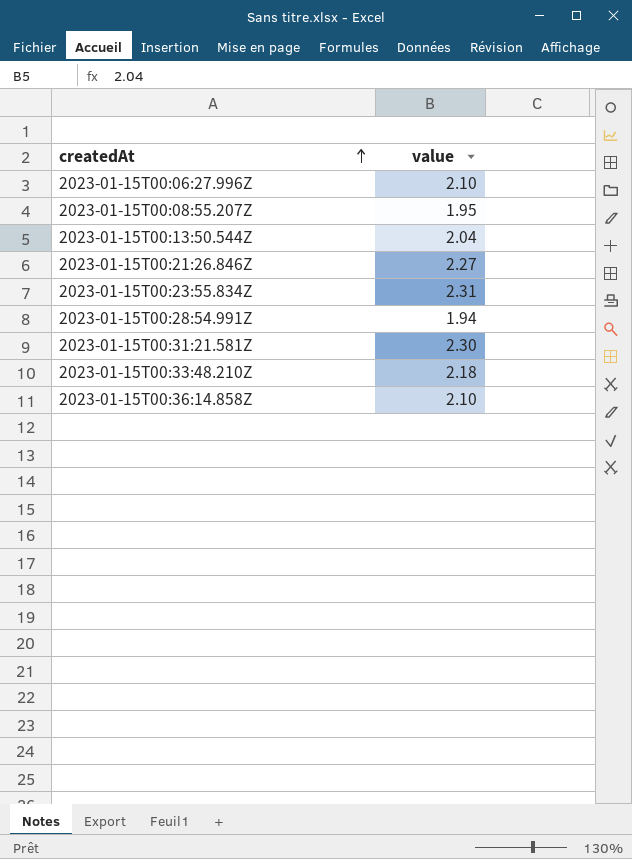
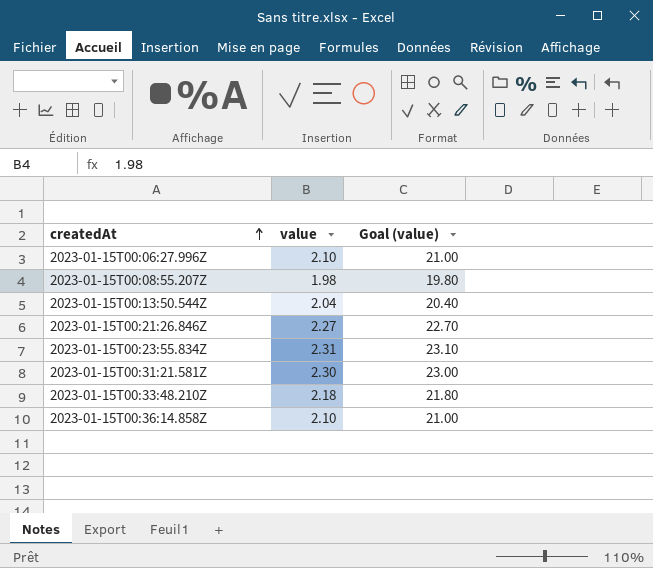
column Goal (value) | formula: none -> [value] * 10
row 2023-01-15T00:28:54.991Z: 1.94 -> none
2023-01-15T00:08:55.207Z | value: 1.95 -> 1.98

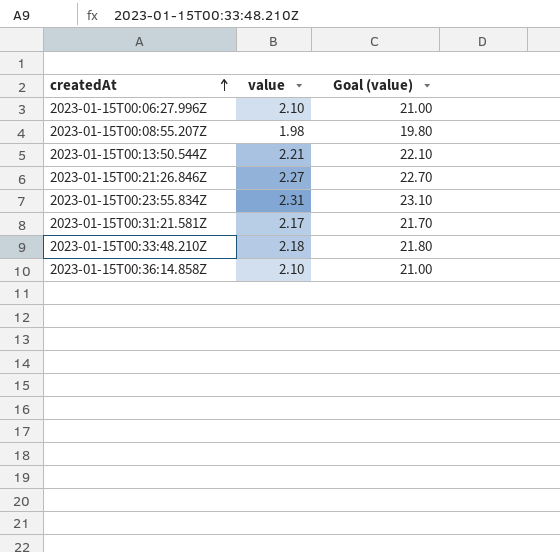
2023-01-15T00:13:50.544Z | value: 2.04 -> 2.21
2023-01-15T00:13:50.544Z | Goal (value): 20.40 -> 22.10
2023-01-15T00:31:21.581Z | value: 2.30 -> 2.17
2023-01-15T00:31:21.581Z | Goal (value): 23.00 -> 21.70

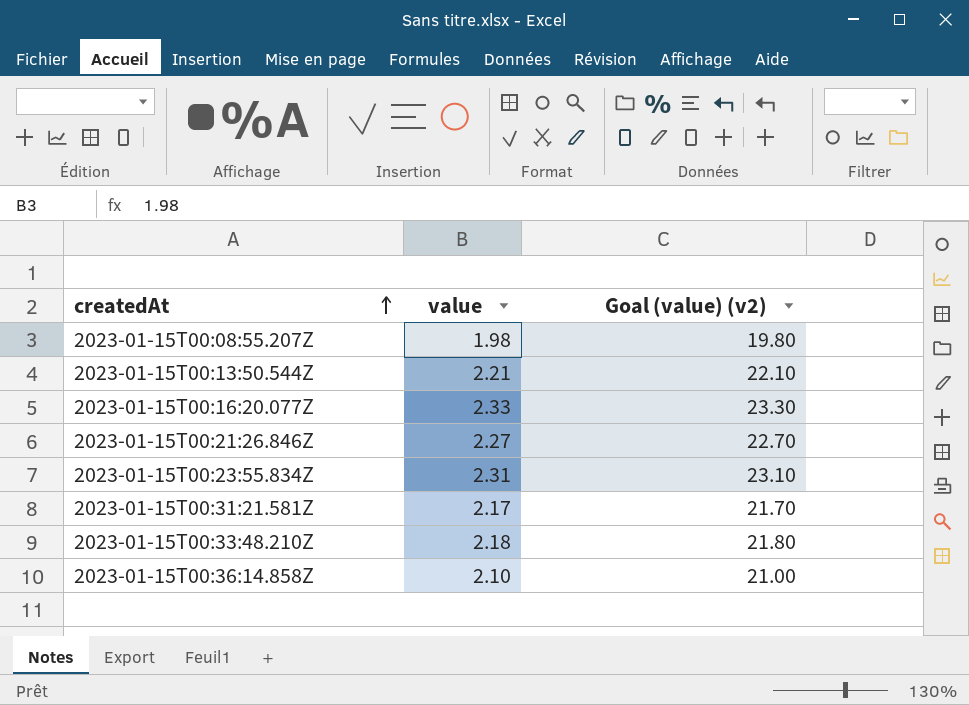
column name: Goal (value) -> Goal (value) (v2)
row 2023-01-15T00:06:27.996Z: 2.10 | 21.00 -> none
row 2023-01-15T00:16:20.077Z: none -> 2.33 | 23.30

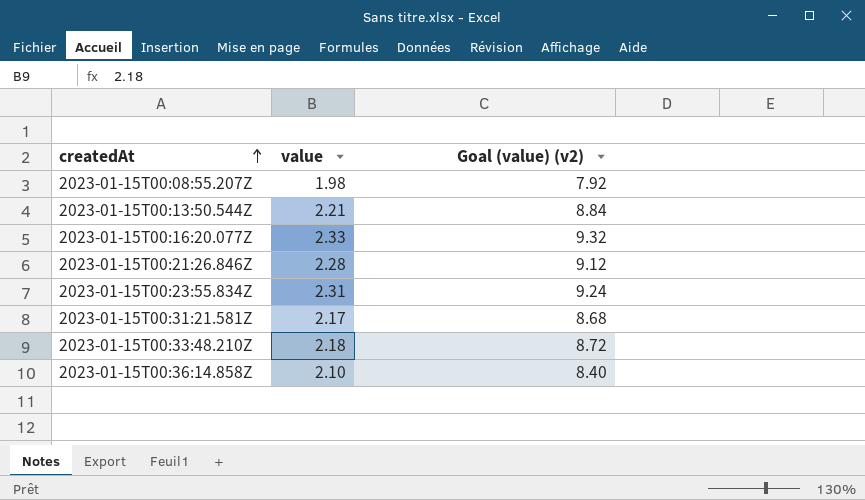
column Goal (value) (v2) | formula: [value] * 10 -> [value] * 4
2023-01-15T00:21:26.846Z | value: 2.27 -> 2.28

